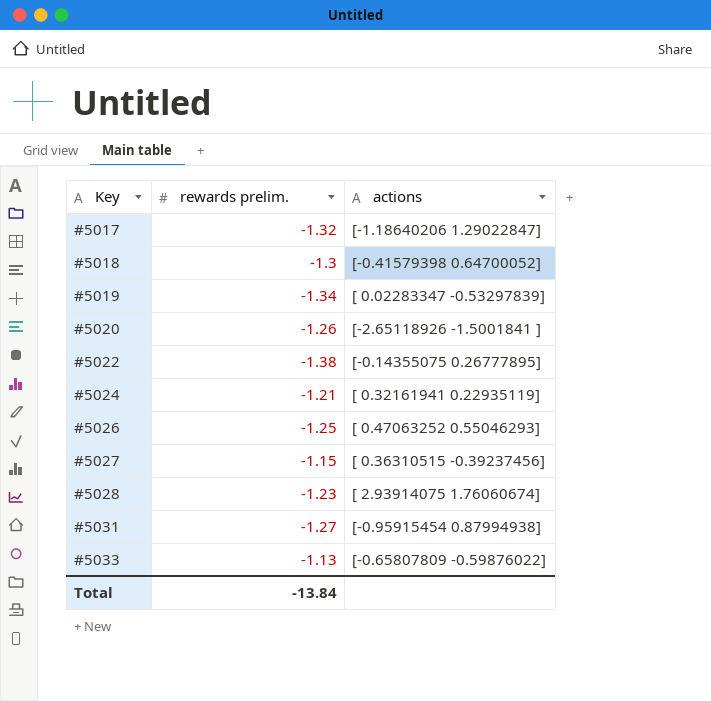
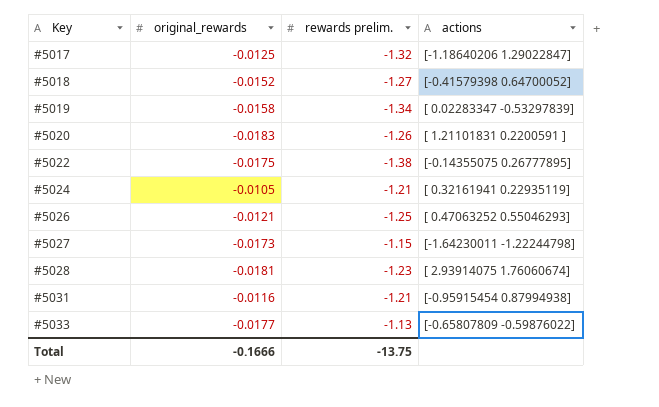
column original_rewards | position: none -> 2
#5018 | rewards prelim.: -1.3 -> -1.27
#5020 | actions: [-2.65118926 -1.5001841 ] -> [ 1.21101831 0.2200591 ]
#5027 | actions: [ 0.36310515 -0.39237456] -> [-1.64230011 -1.22244798]
#5031 | rewards prelim.: -1.27 -> -1.21
Total | rewards prelim.: -13.84 -> -13.75

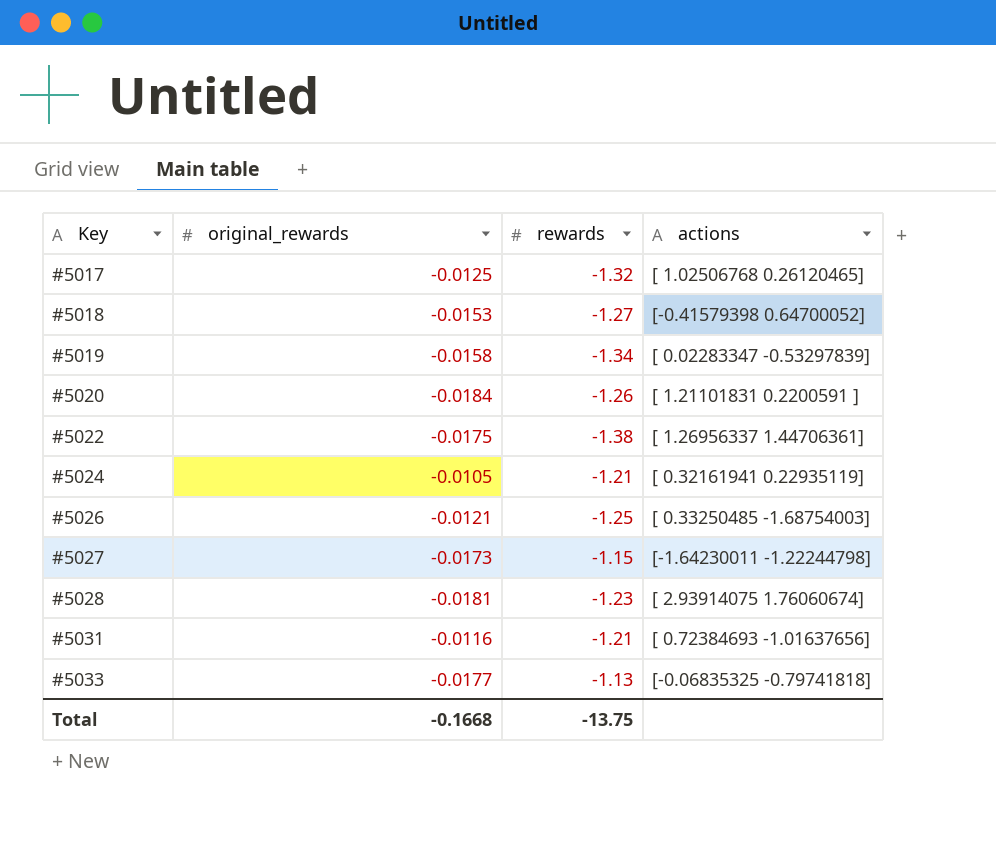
column name: rewards prelim. -> rewards
#5017 | actions: [-1.18640206 1.29022847] -> [ 1.02506768 0.26120465]
#5018 | original_rewards: -0.0152 -> -0.0153
#5020 | original_rewards: -0.0183 -> -0.0184
#5022 | actions: [-0.14355075 0.26777895] -> [ 1.26956337 1.44706361]
#5026 | actions: [ 0.47063252 0.55046293] -> [ 0.33250485 -1.68754003]
#5031 | actions: [-0.95915454 0.87994938] -> [ 0.72384693 -1.01637656]
#5033 | actions: [-0.65807809 -0.59876022] -> [-0.06835325 -0.79741818]
Total | original_rewards: -0.1666 -> -0.1668

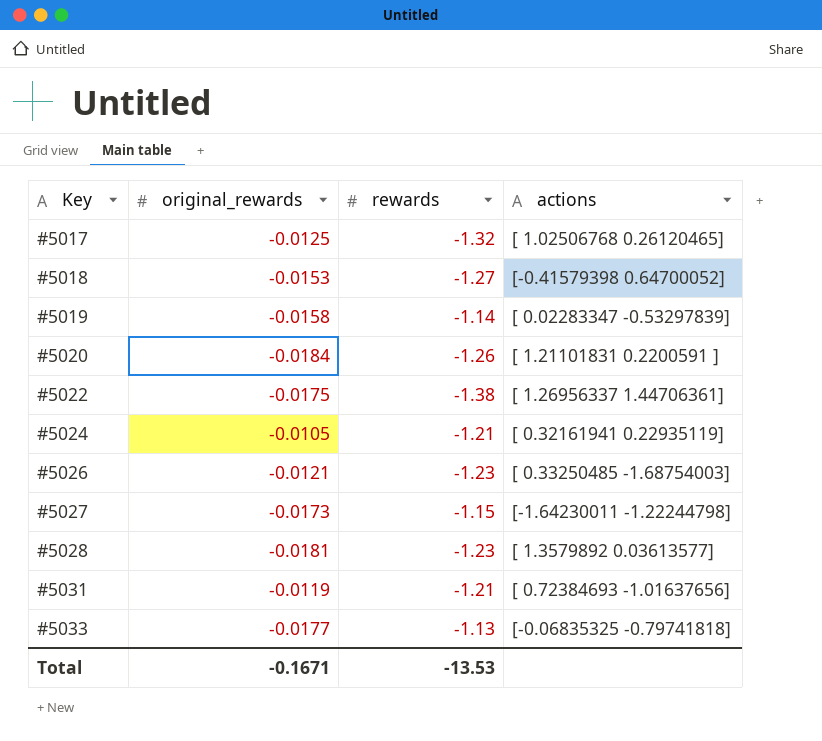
#5019 | rewards: -1.34 -> -1.14
#5026 | rewards: -1.25 -> -1.23
#5028 | actions: [ 2.93914075 1.76060674] -> [ 1.3579892 0.03613577]
#5031 | original_rewards: -0.0116 -> -0.0119
Total | original_rewards: -0.1668 -> -0.1671
Total | rewards: -13.75 -> -13.53

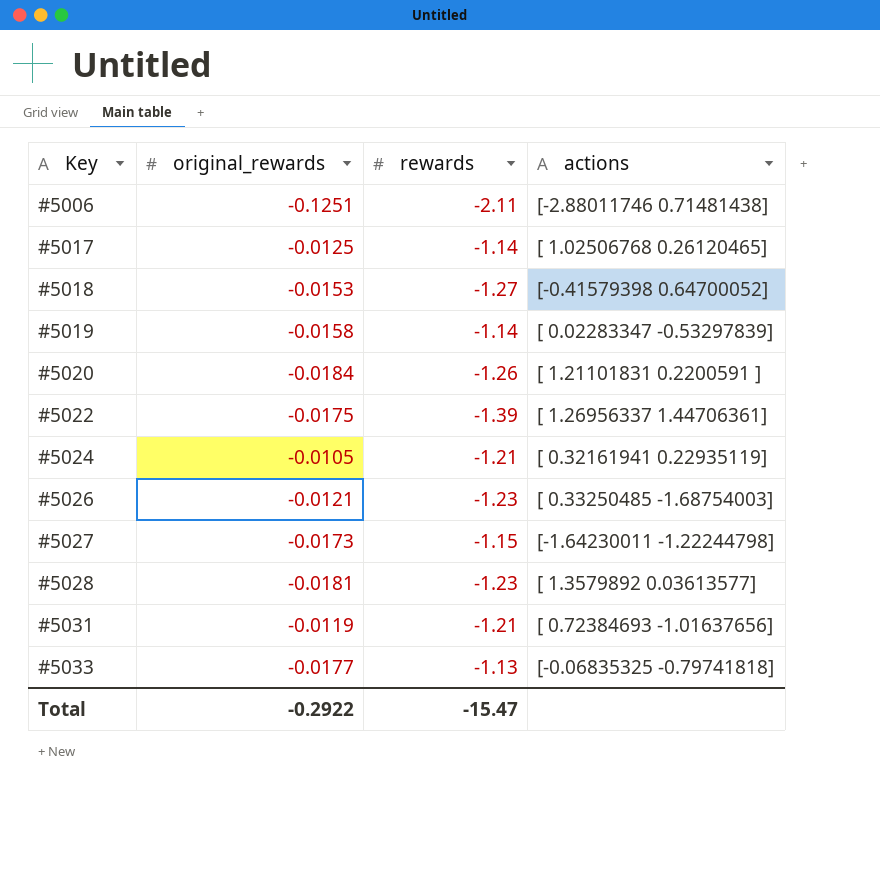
row #5006: none -> -0.1251 | -2.11 | [-2.88011746 0.71481438]
#5017 | rewards: -1.32 -> -1.14
#5022 | rewards: -1.38 -> -1.39
Total | original_rewards: -0.1671 -> -0.2922
Total | rewards: -13.53 -> -15.47

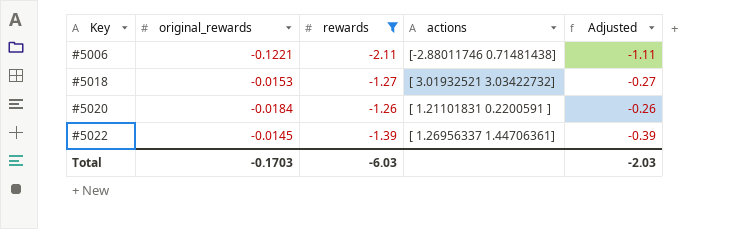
filter: none -> rewards <= -1.26
column Adjusted | formula: none -> [rewards] + 1
#5006 | original_rewards: -0.1251 -> -0.1221
#5018 | actions: [-0.41579398 0.64700052] -> [ 3.01932521 3.03422732]
#5022 | original_rewards: -0.0175 -> -0.0145
Total | original_rewards: -0.2922 -> -0.1703
Total | rewards: -15.47 -> -6.03

